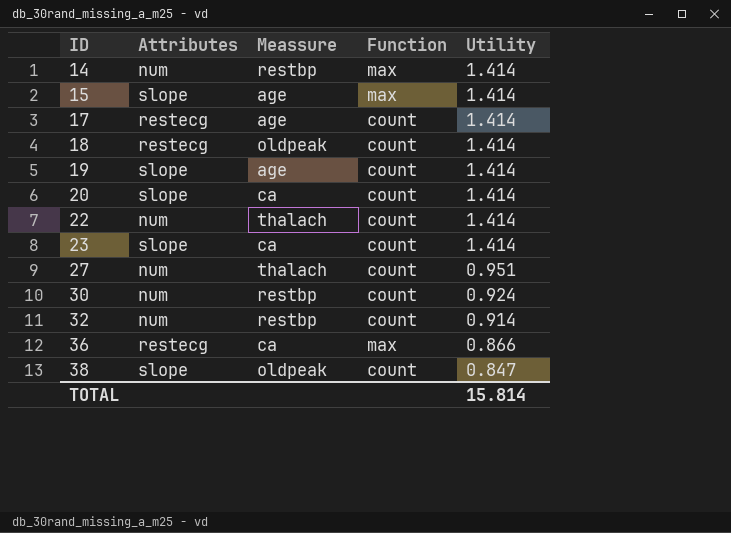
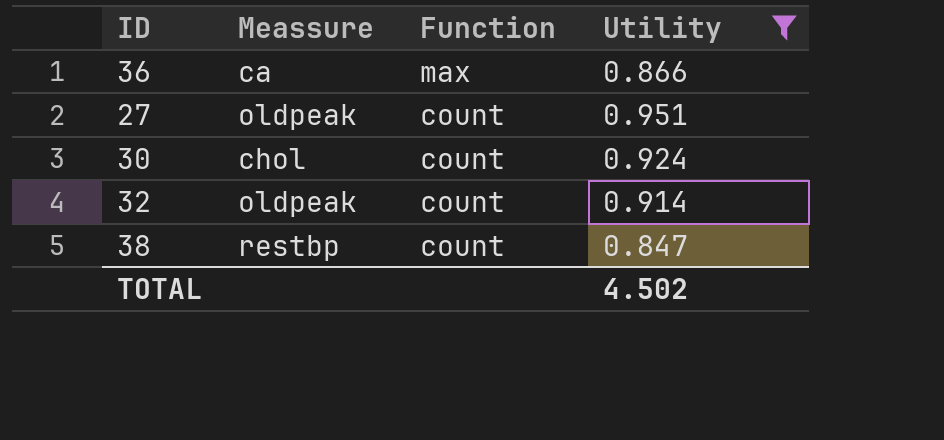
filter: none -> Utility != 1.414
row order: ID ascending -> Function descending
column Attributes | position: 2 -> none
27 | Meassure: thalach -> oldpeak
30 | Meassure: restbp -> chol
32 | Meassure: restbp -> oldpeak
38 | Meassure: oldpeak -> restbp
TOTAL | Utility: 15.814 -> 4.502

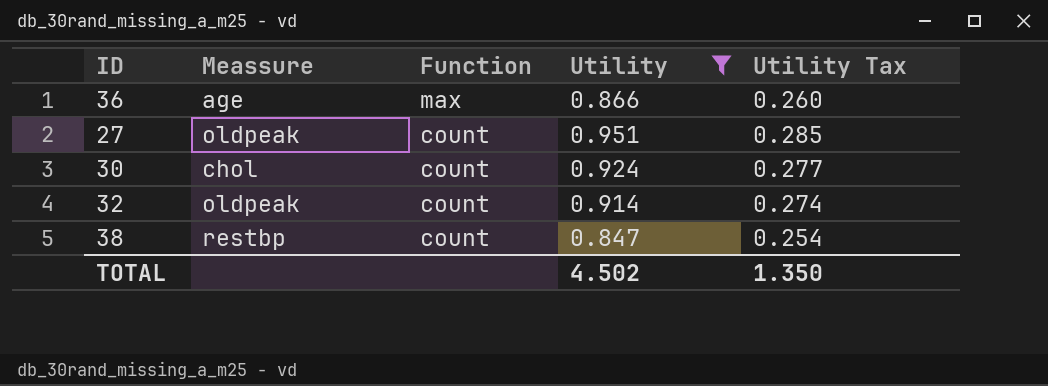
column Utility Tax | formula: none -> [Utility] * 0.3
36 | Meassure: ca -> age

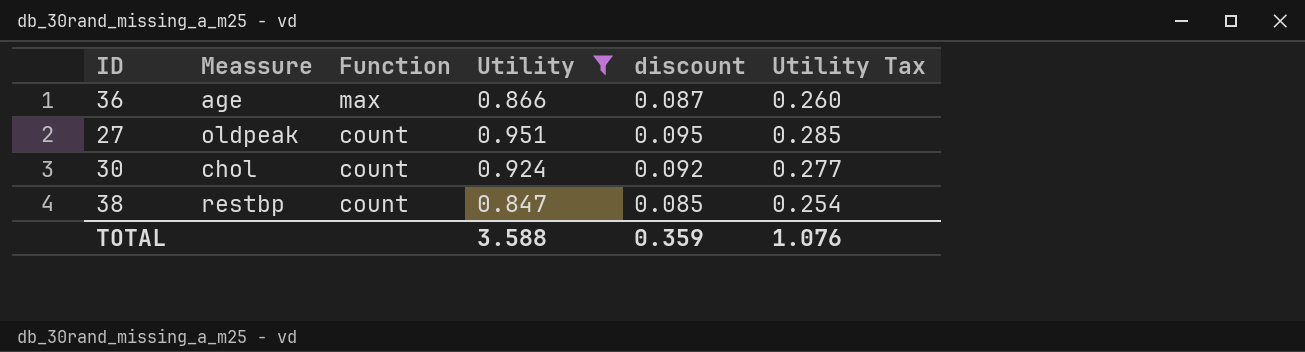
column discount | formula: none -> [Utility] * 0.1
row 32: oldpeak | count | 0.914 | 0.274 -> none
TOTAL | Utility: 4.502 -> 3.588
TOTAL | Utility Tax: 1.350 -> 1.076

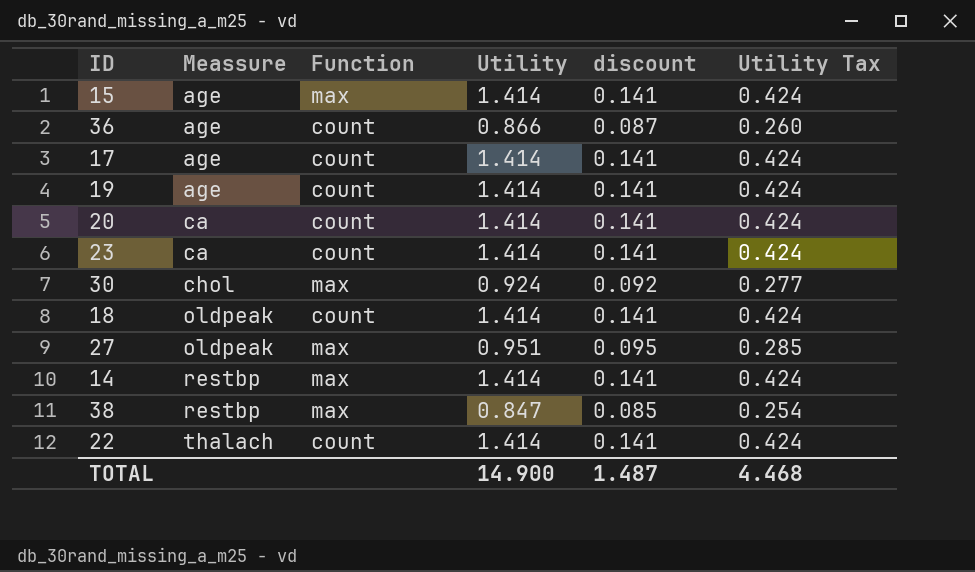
filter: Utility != 1.414 -> none
row order: Function descending -> Meassure ascending
36 | Function: max -> count
30 | Function: count -> max
27 | Function: count -> max
38 | Function: count -> max
TOTAL | Utility: 3.588 -> 14.900
TOTAL | discount: 0.359 -> 1.487
TOTAL | Utility Tax: 1.076 -> 4.468

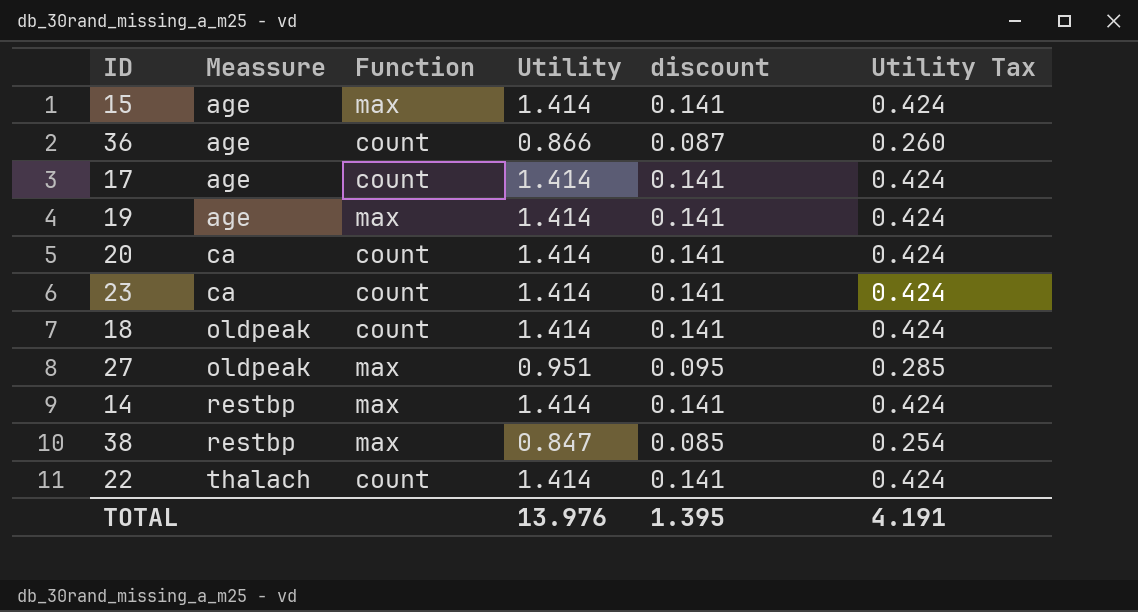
row 30: chol | max | 0.924 | 0.092 | 0.277 -> none
19 | Function: count -> max
TOTAL | Utility: 14.900 -> 13.976
TOTAL | discount: 1.487 -> 1.395
TOTAL | Utility Tax: 4.468 -> 4.191

